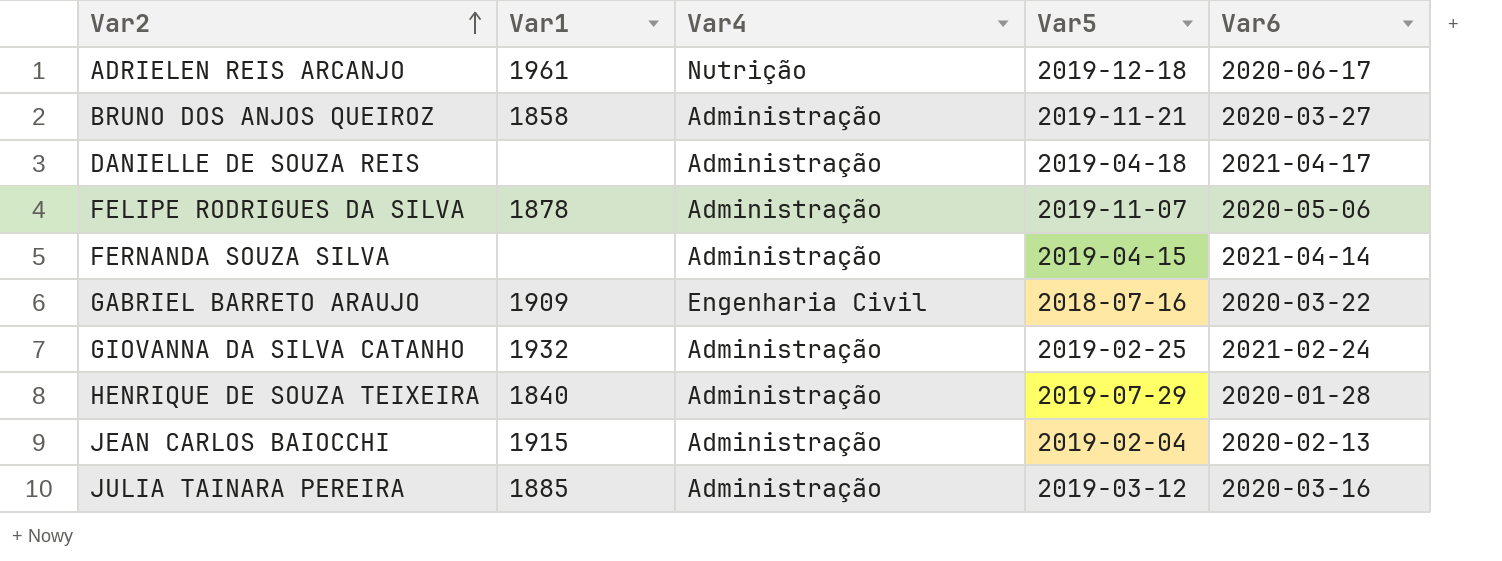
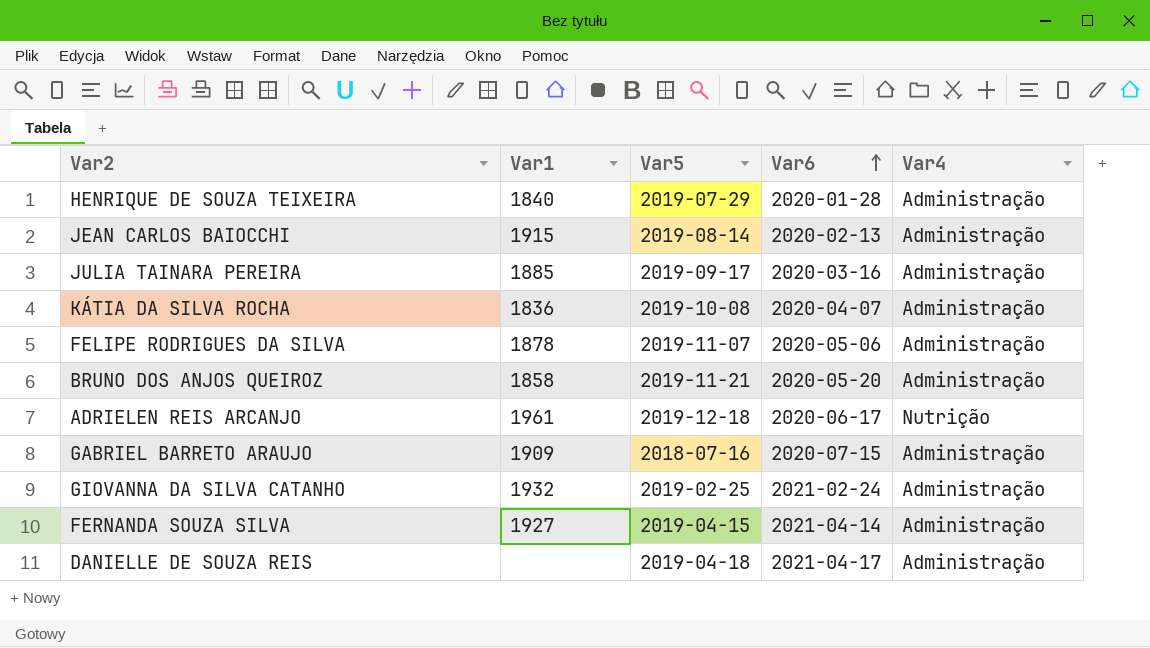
row order: Var2 ascending -> Var6 ascending
column Var4 | position: 3 -> 5
JEAN CARLOS BAIOCCHI | Var5: 2019-02-04 -> 2019-08-14
JULIA TAINARA PEREIRA | Var5: 2019-03-12 -> 2019-09-17
row KÁTIA DA SILVA ROCHA: none -> 1836 | 2019-10-08 | 2020-04-07 | Administração
BRUNO DOS ANJOS QUEIROZ | Var6: 2020-03-27 -> 2020-05-20
GABRIEL BARRETO ARAUJO | Var6: 2020-03-22 -> 2020-07-15
GABRIEL BARRETO ARAUJO | Var4: Engenharia Civil -> Administração
FERNANDA SOUZA SILVA | Var1: none -> 1927

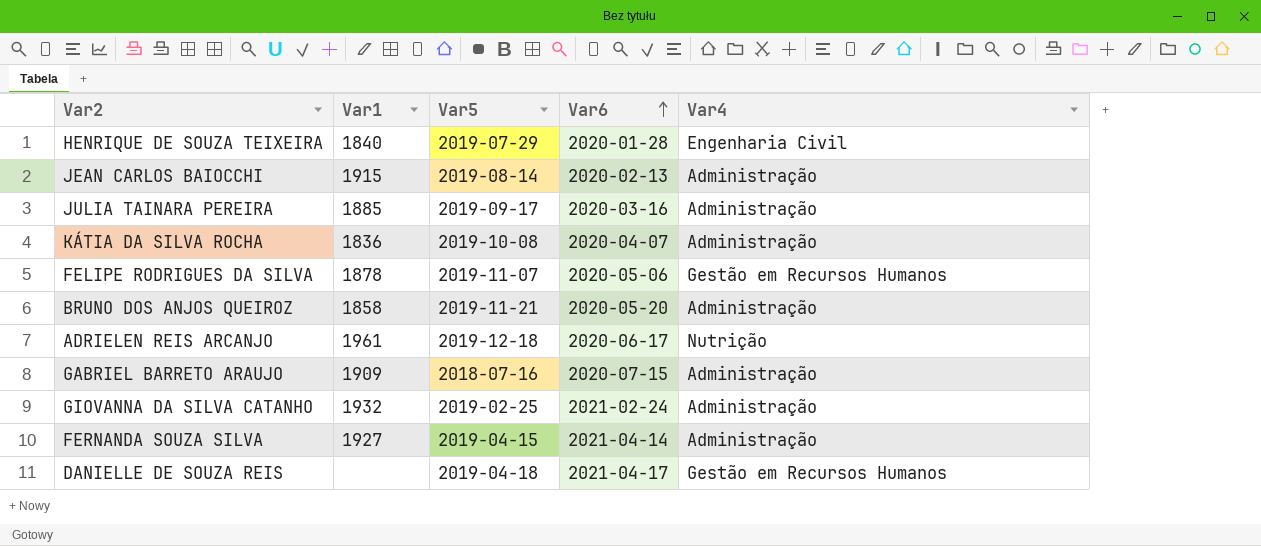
HENRIQUE DE SOUZA TEIXEIRA | Var4: Administração -> Engenharia Civil
FELIPE RODRIGUES DA SILVA | Var4: Administração -> Gestão em Recursos Humanos
DANIELLE DE SOUZA REIS | Var4: Administração -> Gestão em Recursos Humanos

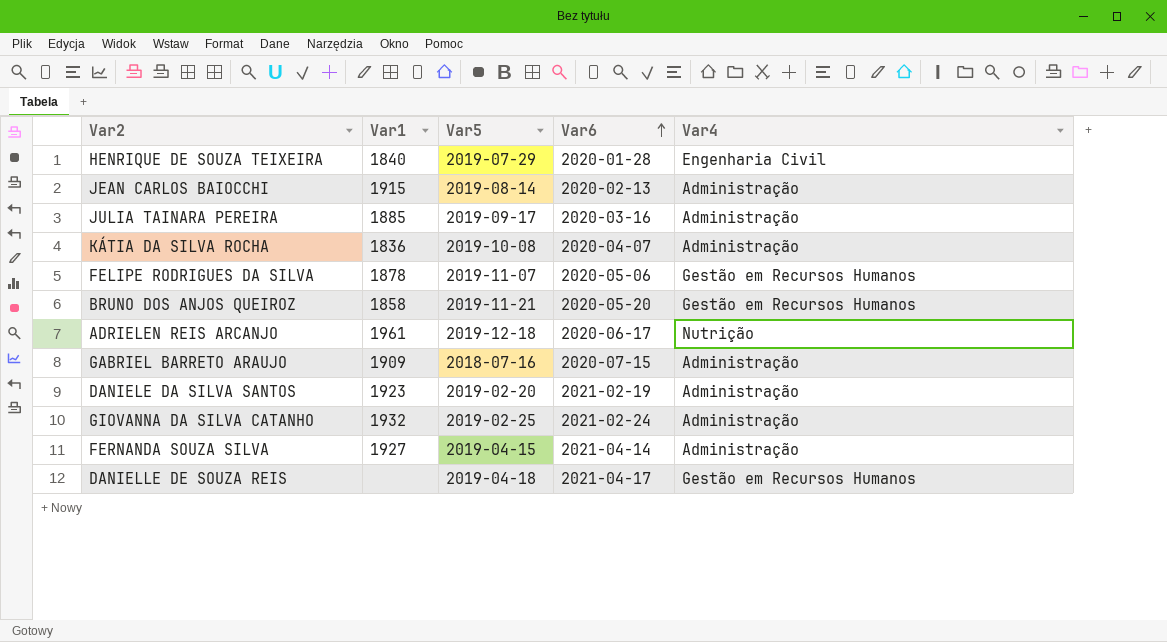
BRUNO DOS ANJOS QUEIROZ | Var4: Administração -> Gestão em Recursos Humanos
row DANIELE DA SILVA SANTOS: none -> 1923 | 2019-02-20 | 2021-02-19 | Administração

